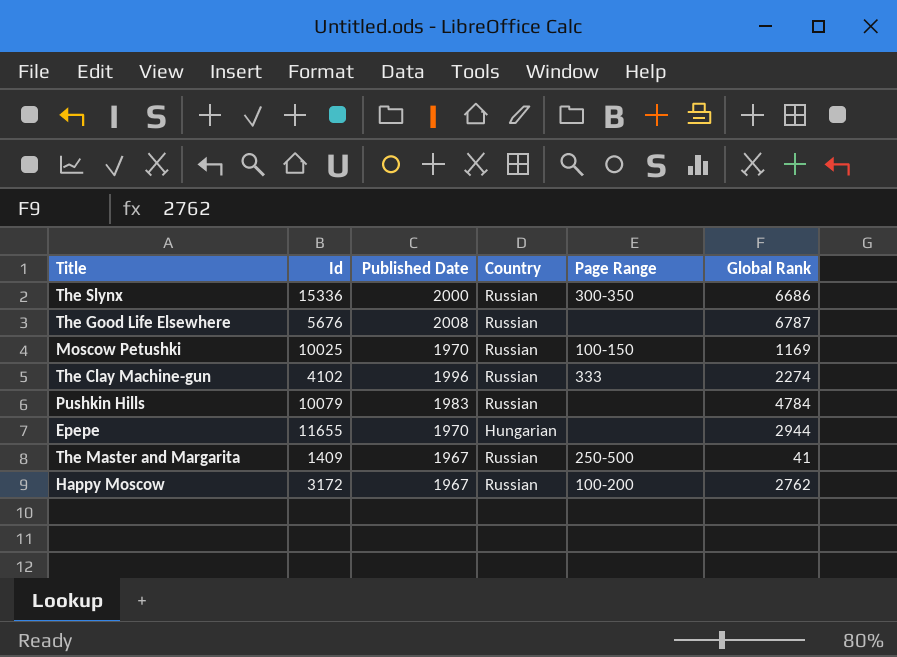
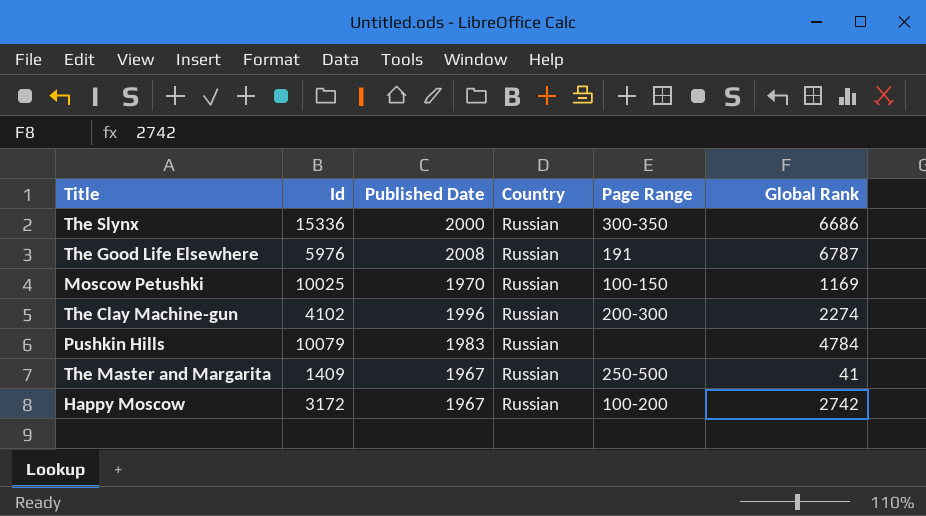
row Epepe: 11655 | 1970 | Hungarian | none | 2944 -> none
The Good Life Elsewhere | Id: 5676 -> 5976
The Good Life Elsewhere | Page Range: none -> 191
The Clay Machine-gun | Page Range: 333 -> 200-300
Happy Moscow | Global Rank: 2762 -> 2742

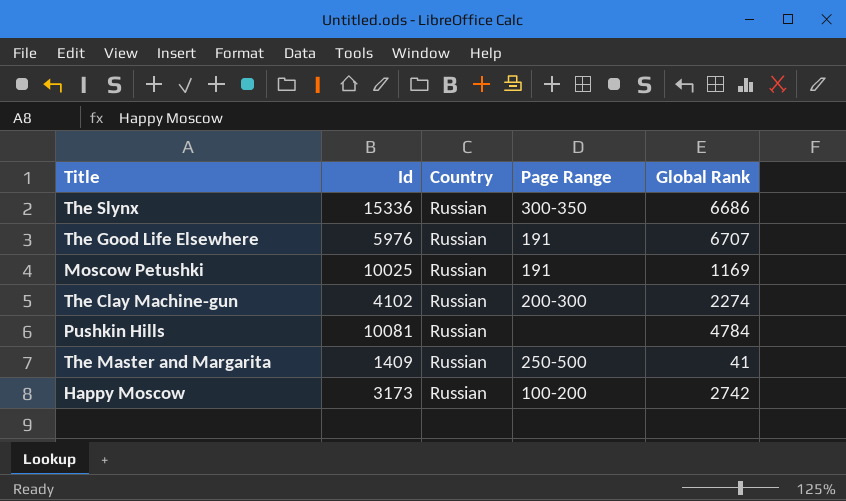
column Published Date | position: 3 -> none
The Good Life Elsewhere | Global Rank: 6787 -> 6707
Moscow Petushki | Page Range: 100-150 -> 191
Pushkin Hills | Id: 10079 -> 10081
Happy Moscow | Id: 3172 -> 3173

